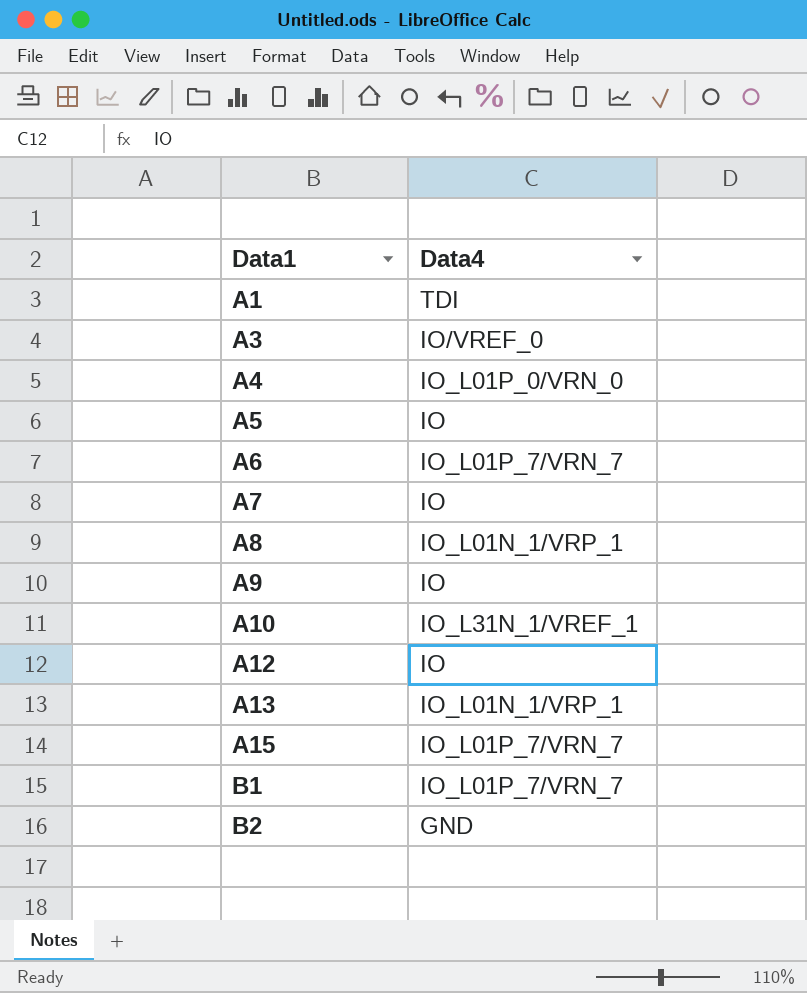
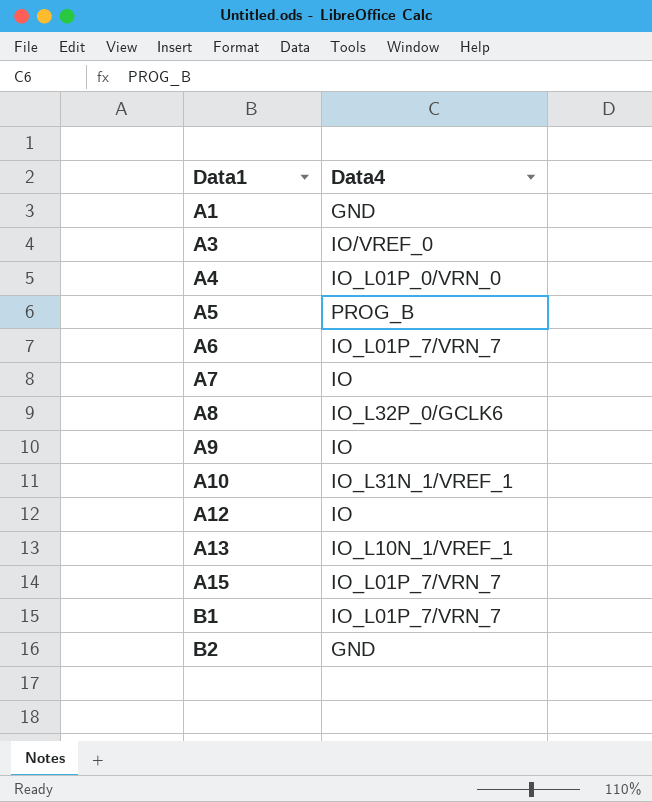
A1 | Data4: TDI -> GND
A5 | Data4: IO -> PROG_B
A8 | Data4: IO_L01N_1/VRP_1 -> IO_L32P_0/GCLK6
A13 | Data4: IO_L01N_1/VRP_1 -> IO_L10N_1/VREF_1

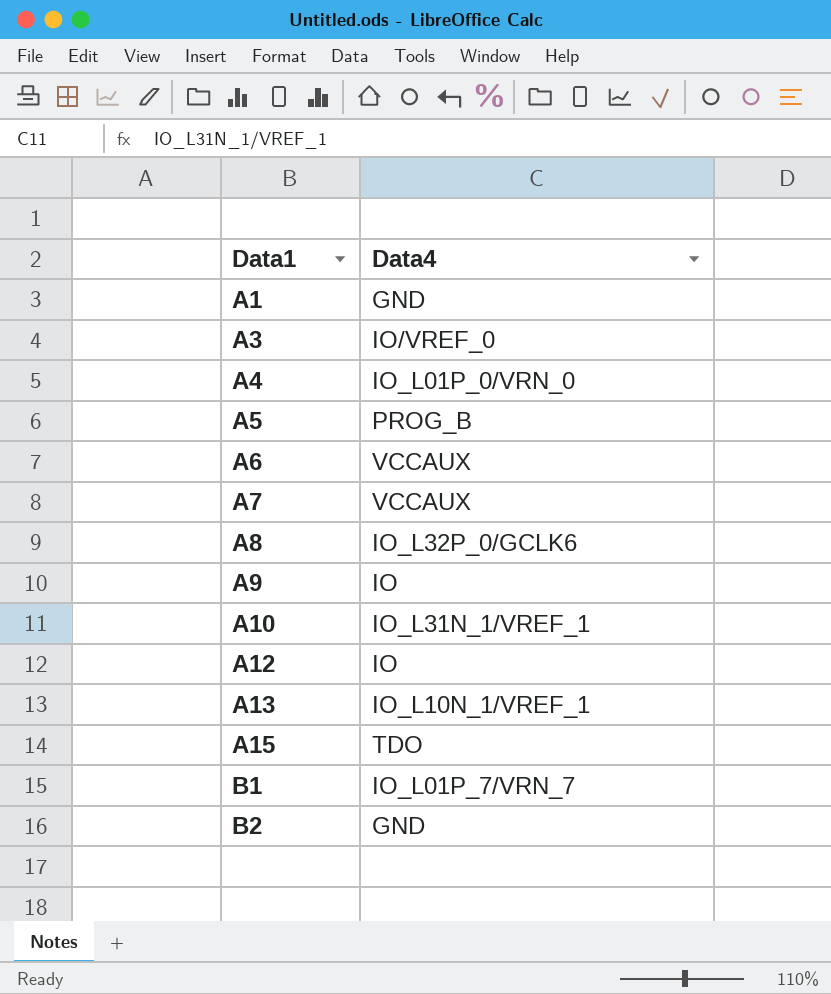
A6 | Data4: IO_L01P_7/VRN_7 -> VCCAUX
A7 | Data4: IO -> VCCAUX
A15 | Data4: IO_L01P_7/VRN_7 -> TDO

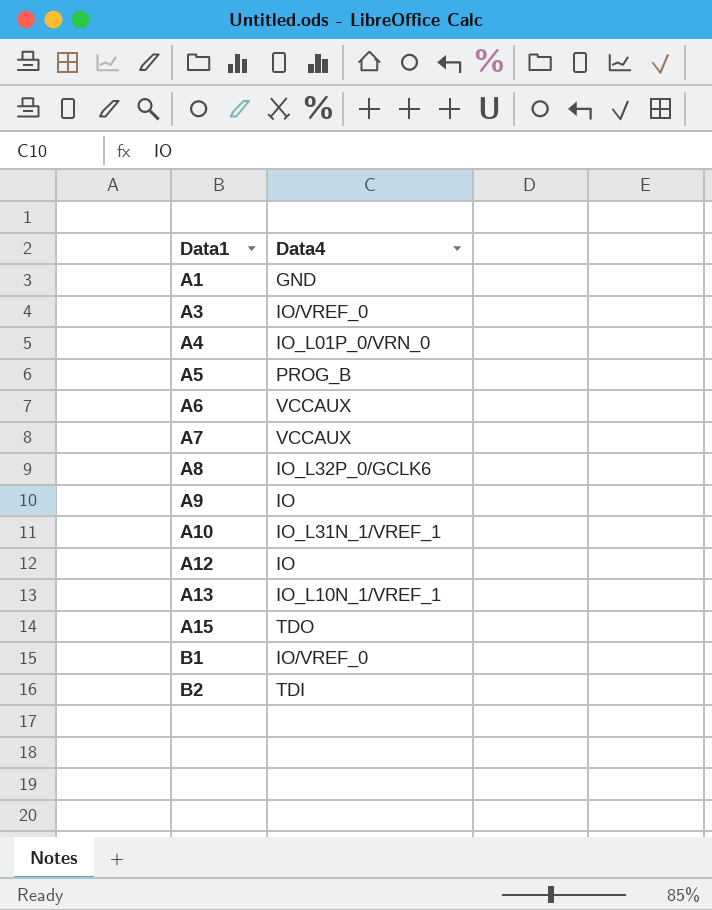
B1 | Data4: IO_L01P_7/VRN_7 -> IO/VREF_0
B2 | Data4: GND -> TDI

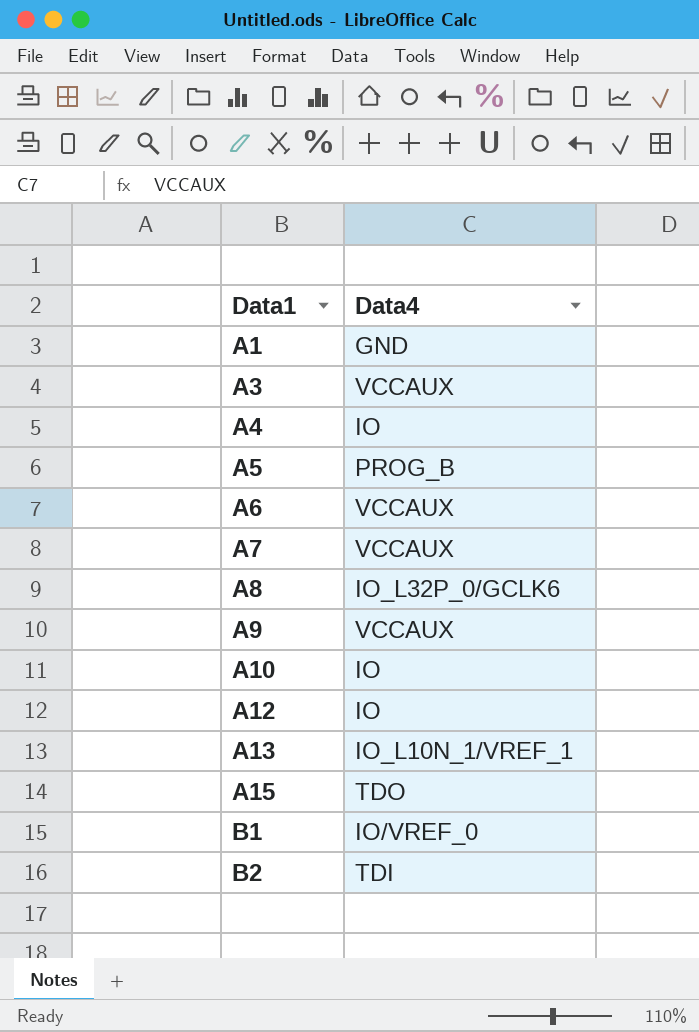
A3 | Data4: IO/VREF_0 -> VCCAUX
A4 | Data4: IO_L01P_0/VRN_0 -> IO
A9 | Data4: IO -> VCCAUX
A10 | Data4: IO_L31N_1/VREF_1 -> IO

